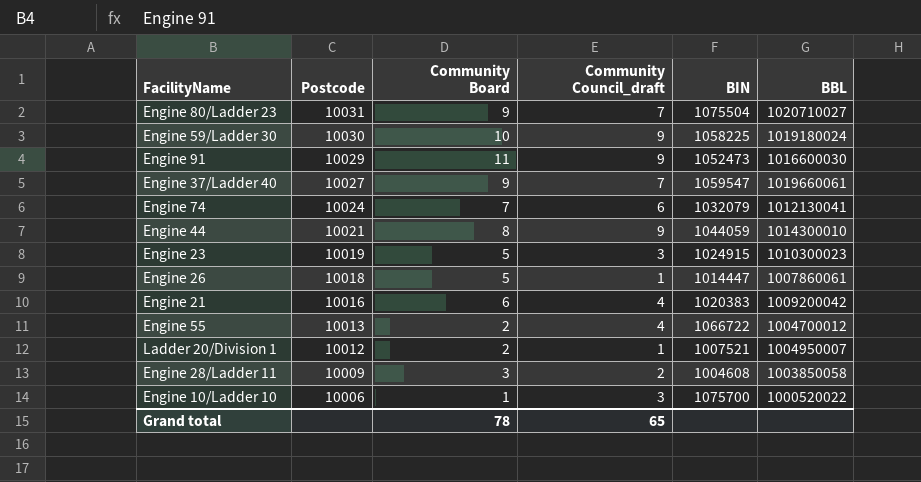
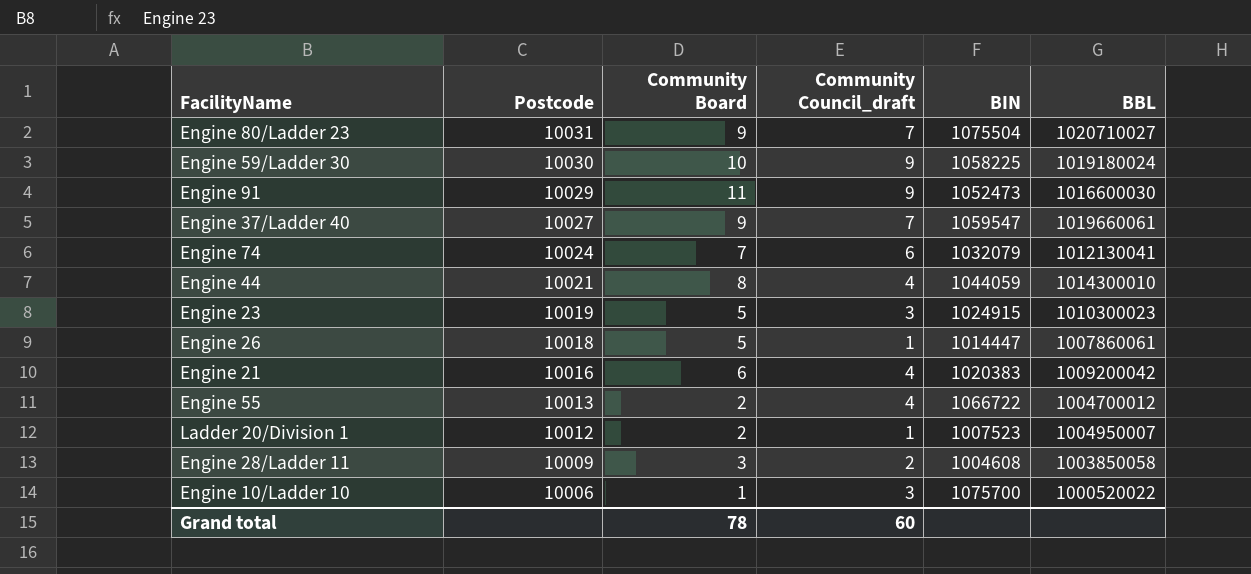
Engine 44 | Community Council_draft: 9 -> 4
Ladder 20/Division 1 | BIN: 1007521 -> 1007523
Grand total | Community Council_draft: 65 -> 60

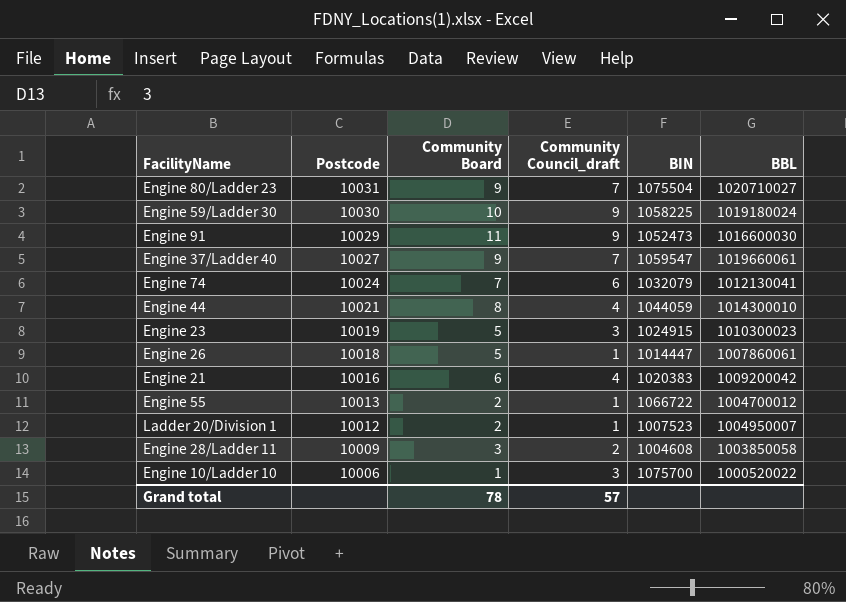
Engine 55 | Community Council_draft: 4 -> 1
Grand total | Community Council_draft: 60 -> 57

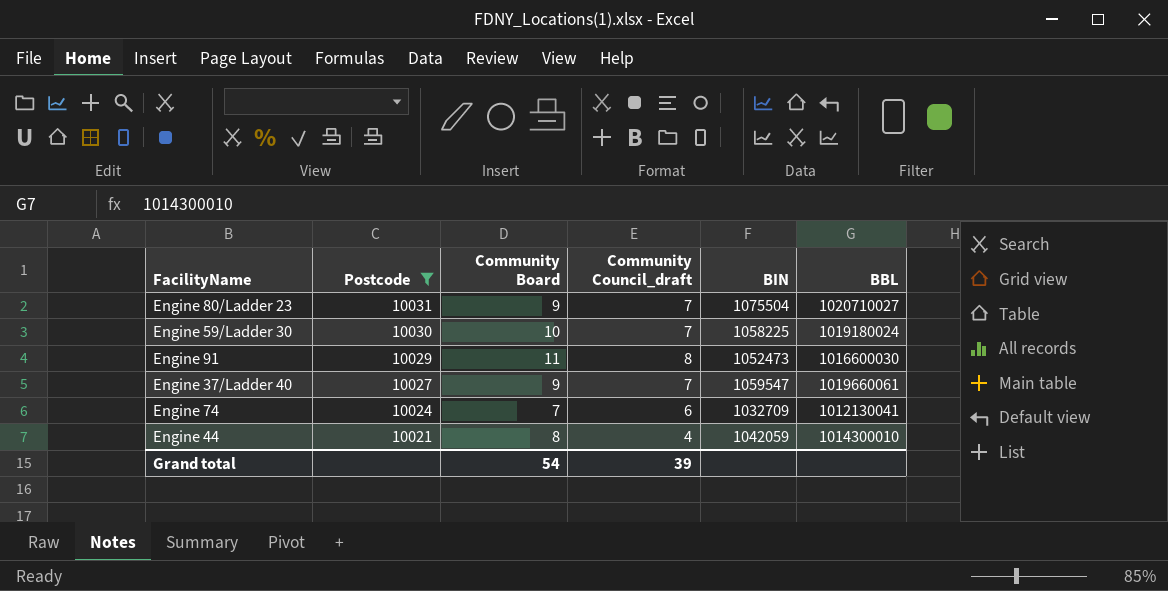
filter: none -> Postcode >= 10021
Engine 59/Ladder 30 | Community Council_draft: 9 -> 7
Engine 91 | Community Council_draft: 9 -> 8
Engine 74 | BIN: 1032079 -> 1032709
Engine 44 | BIN: 1044059 -> 1042059
Grand total | Community Board: 78 -> 54
Grand total | Community Council_draft: 57 -> 39

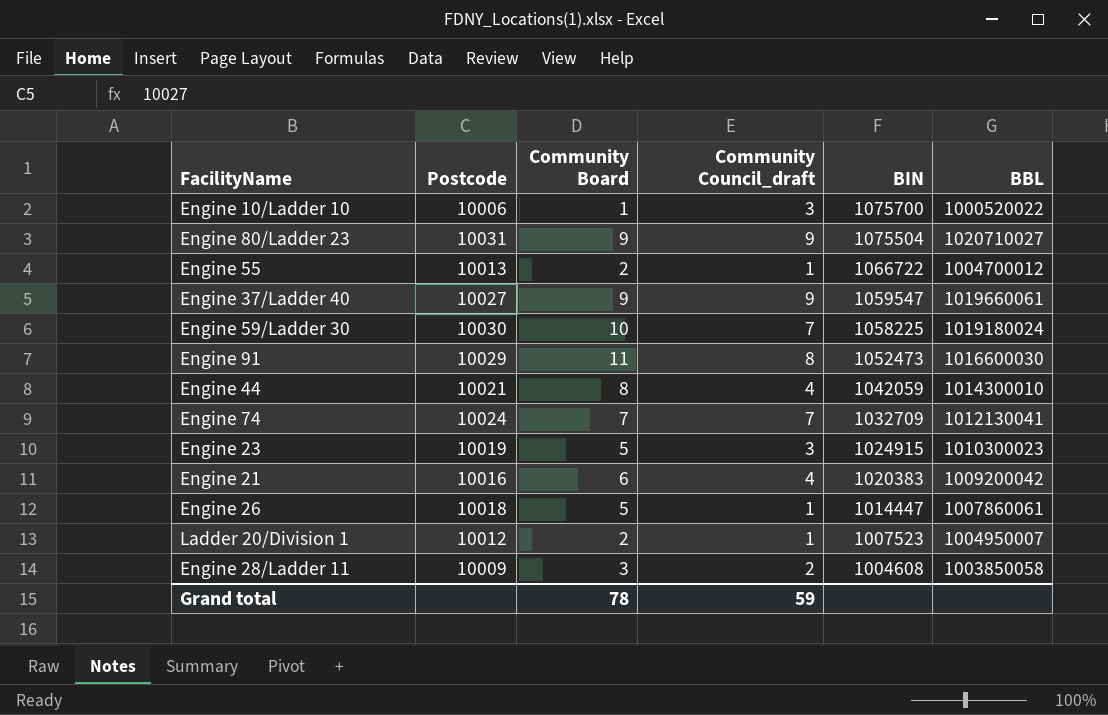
filter: Postcode >= 10021 -> none
row order: Postcode descending -> BIN descending
Engine 80/Ladder 23 | Community Council_draft: 7 -> 9
Engine 37/Ladder 40 | Community Council_draft: 7 -> 9
Engine 74 | Community Council_draft: 6 -> 7
Grand total | Community Board: 54 -> 78
Grand total | Community Council_draft: 39 -> 59

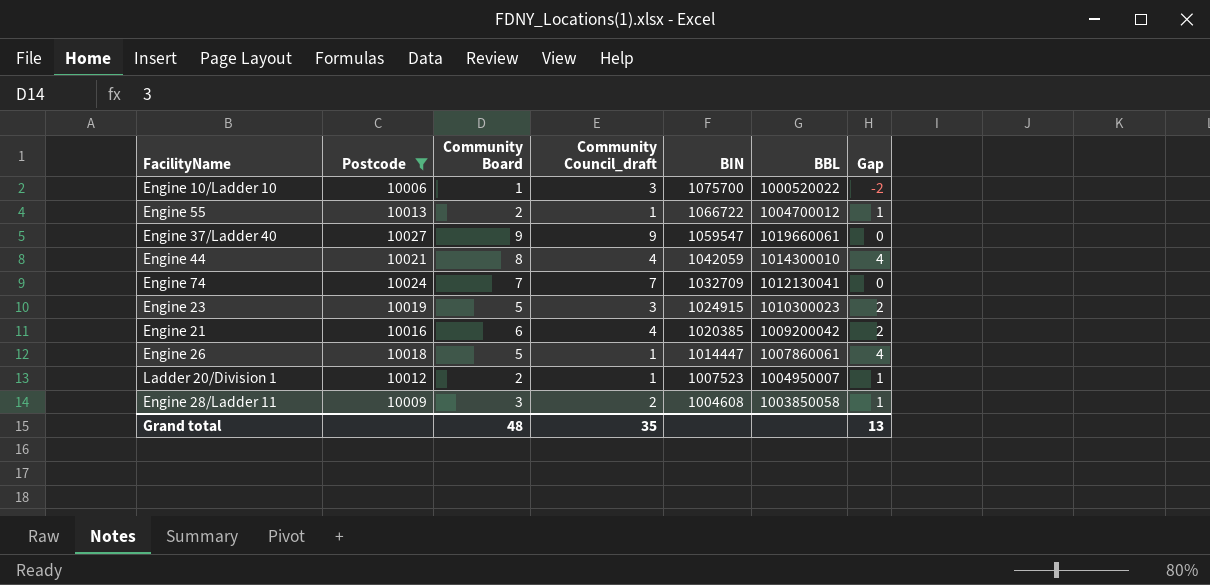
filter: none -> Postcode <= 10027
column Gap | formula: none -> [Community Board] - [Community Council_draft]
Engine 21 | BIN: 1020383 -> 1020385
Grand total | Community Board: 78 -> 48
Grand total | Community Council_draft: 59 -> 35

